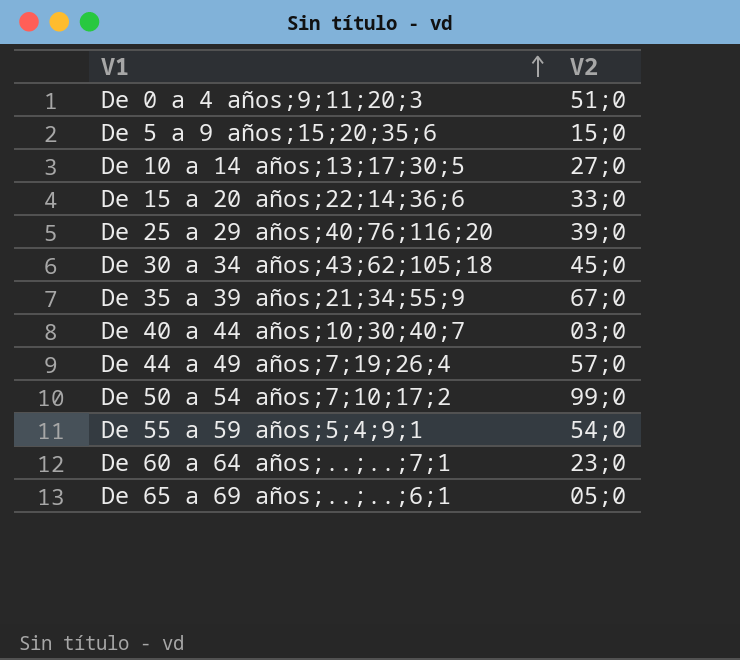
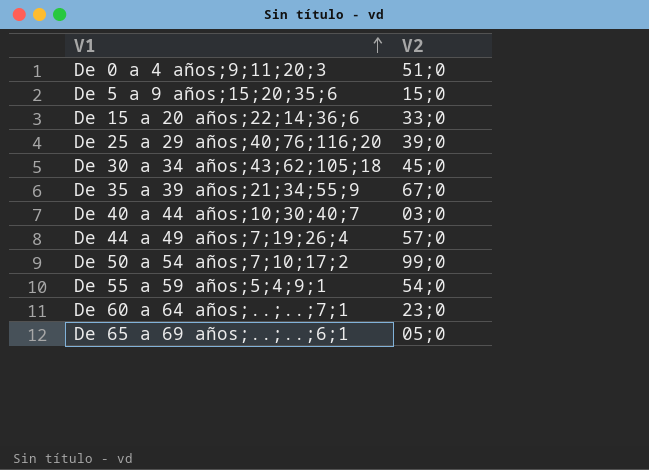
row De 10 a 14 años;13;17;30;5: 27;0 -> none

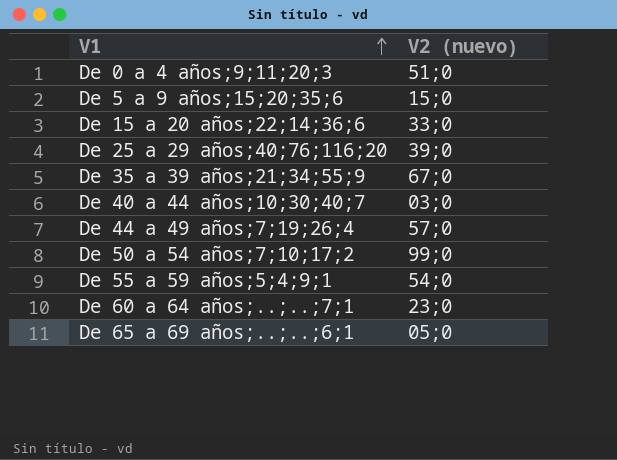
column name: V2 -> V2 (nuevo)
row De 30 a 34 años;43;62;105;18: 45;0 -> none

